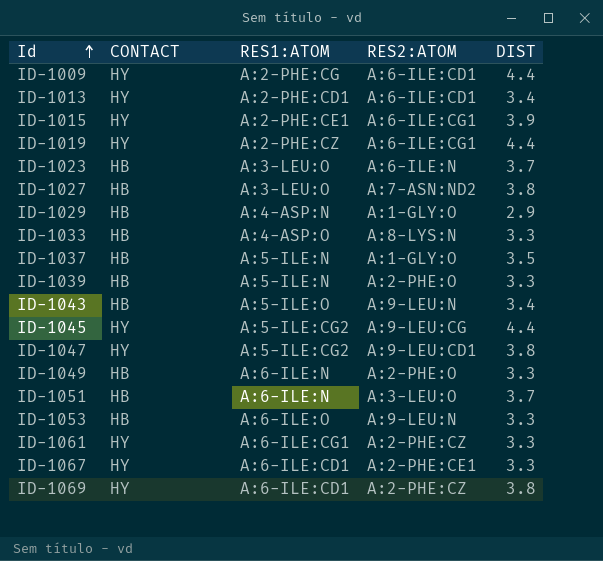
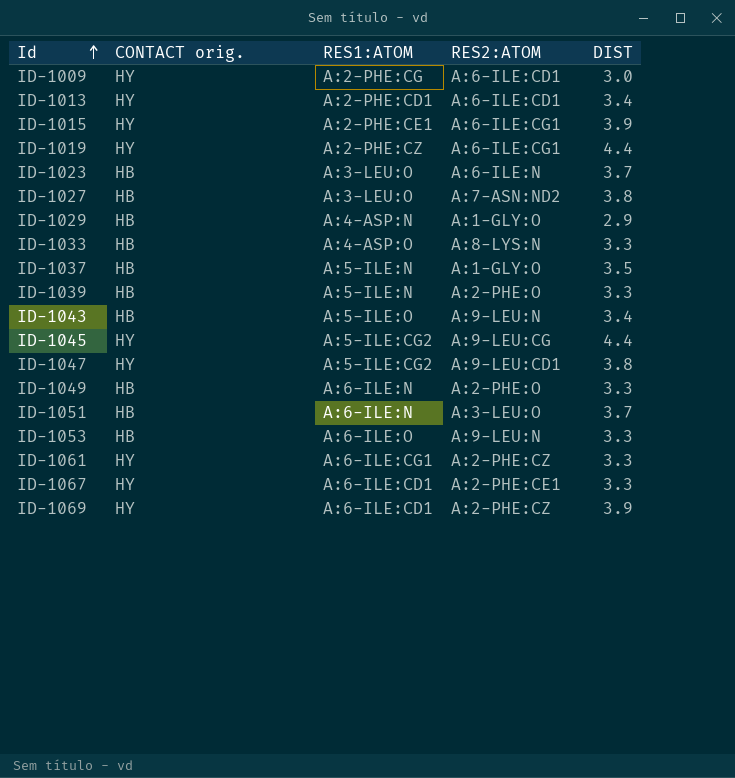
column name: CONTACT -> CONTACT orig.
ID-1009 | DIST: 4.4 -> 3.0
ID-1069 | DIST: 3.8 -> 3.9

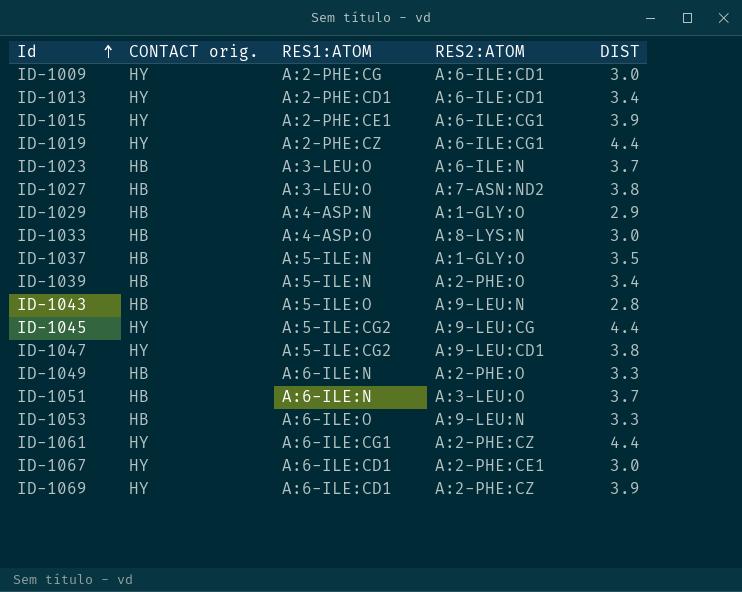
ID-1033 | DIST: 3.3 -> 3.0
ID-1039 | DIST: 3.3 -> 3.4
ID-1043 | DIST: 3.4 -> 2.8
ID-1061 | DIST: 3.3 -> 4.4
ID-1067 | DIST: 3.3 -> 3.0

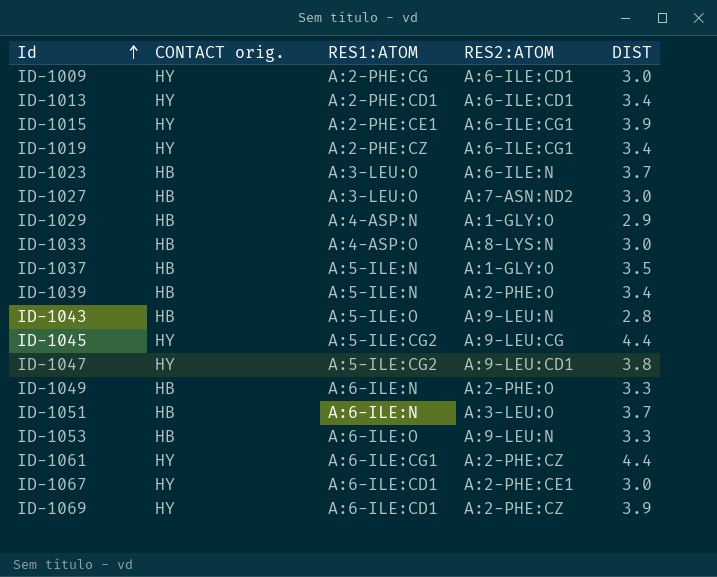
ID-1019 | DIST: 4.4 -> 3.4
ID-1027 | DIST: 3.8 -> 3.0

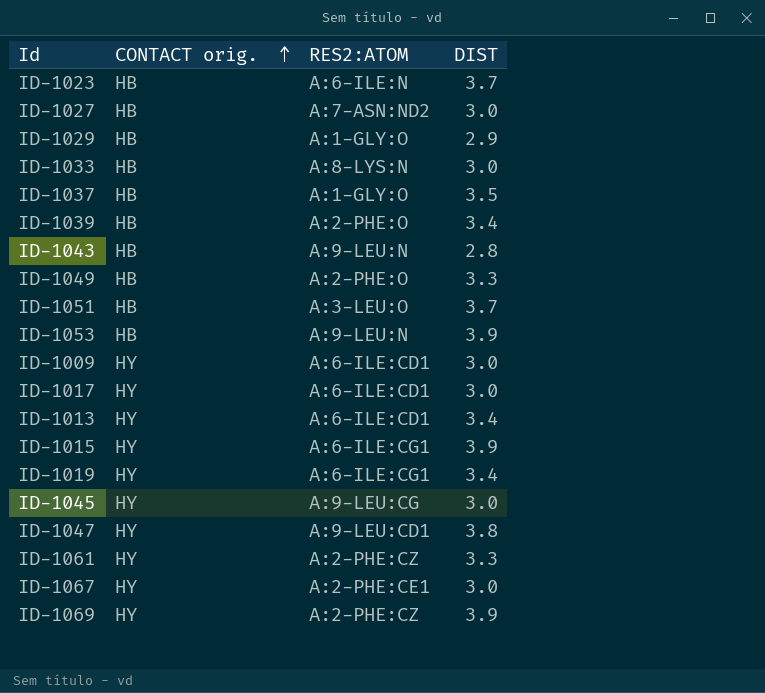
row order: Id ascending -> CONTACT orig. ascending
column RES1:ATOM | position: 3 -> none
ID-1053 | DIST: 3.3 -> 3.9
row ID-1017: none -> HY | A:6-ILE:CD1 | 3.0
ID-1045 | DIST: 4.4 -> 3.0
ID-1061 | DIST: 4.4 -> 3.3

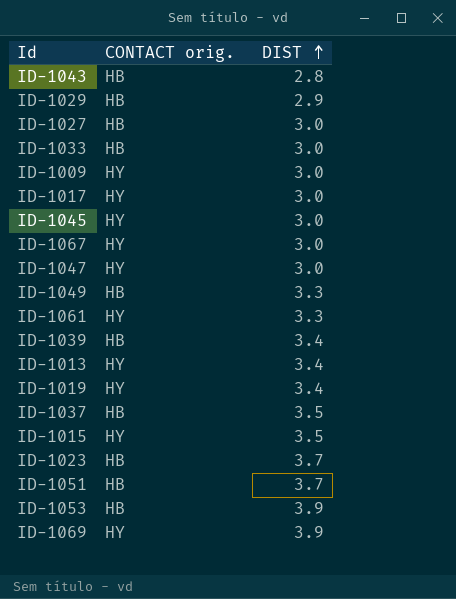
row order: CONTACT orig. ascending -> DIST ascending
column RES2:ATOM | position: 3 -> none
ID-1047 | DIST: 3.8 -> 3.0
ID-1015 | DIST: 3.9 -> 3.5

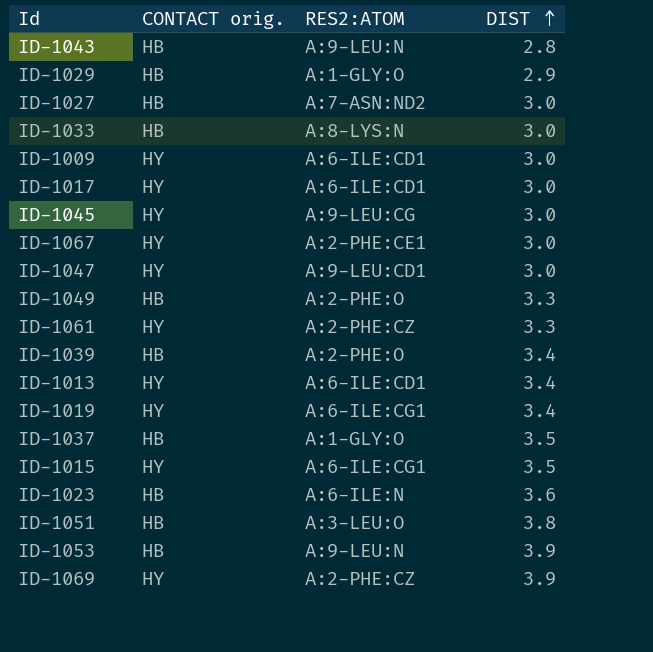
column RES2:ATOM | position: none -> 3
ID-1023 | DIST: 3.7 -> 3.6
ID-1051 | DIST: 3.7 -> 3.8

